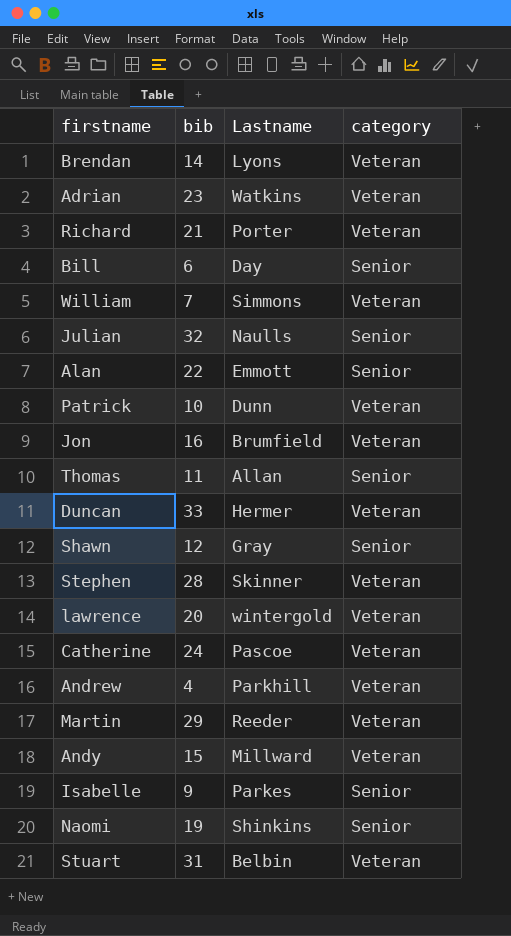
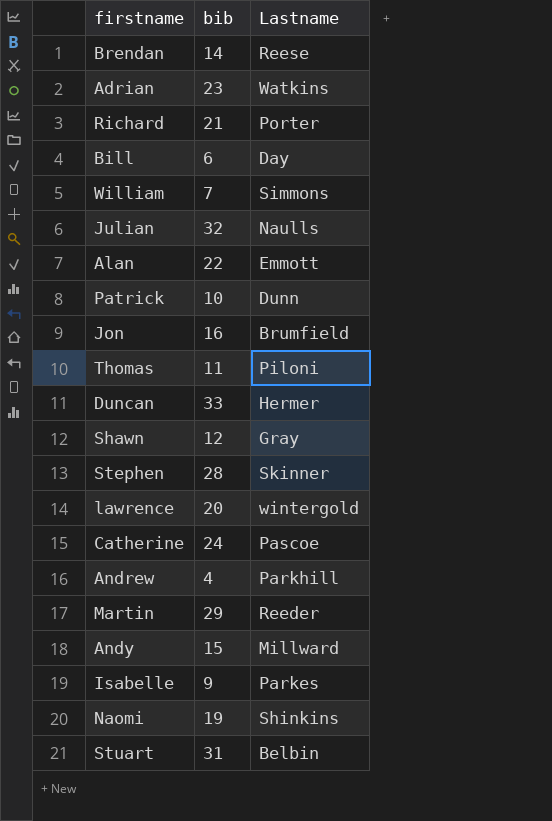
column category | position: 4 -> none
Brendan | Lastname: Lyons -> Reese
Thomas | Lastname: Allan -> Piloni

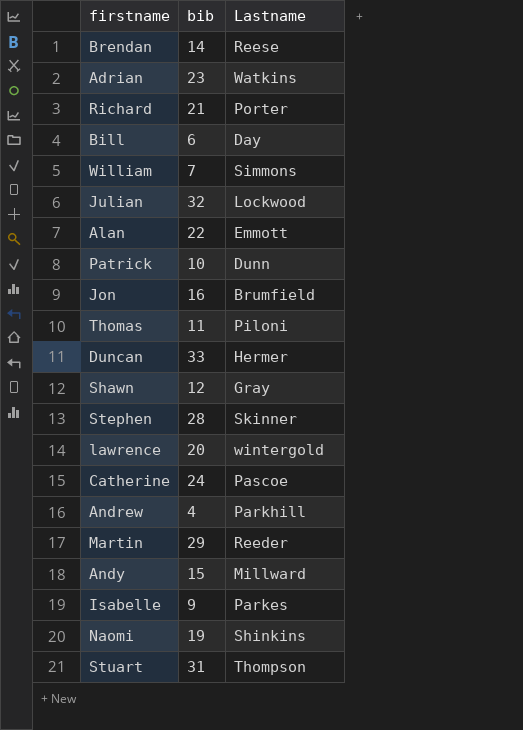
Julian | Lastname: Naulls -> Lockwood
Stuart | Lastname: Belbin -> Thompson

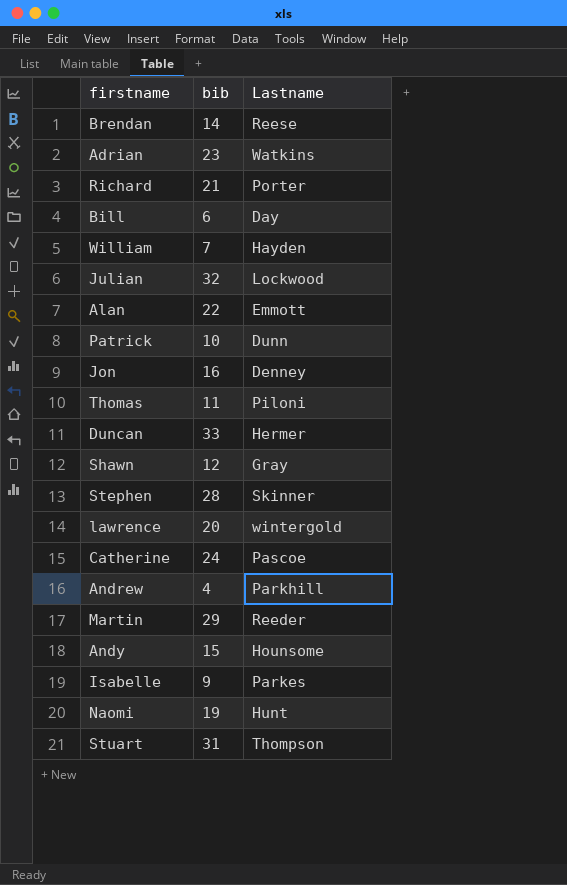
William | Lastname: Simmons -> Hayden
Jon | Lastname: Brumfield -> Denney
Andy | Lastname: Millward -> Hounsome
Naomi | Lastname: Shinkins -> Hunt

